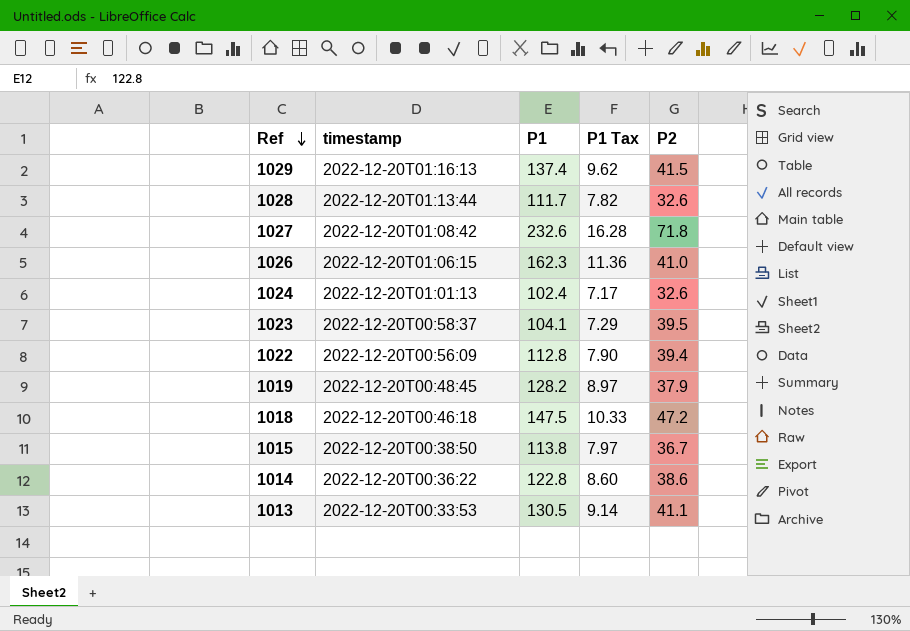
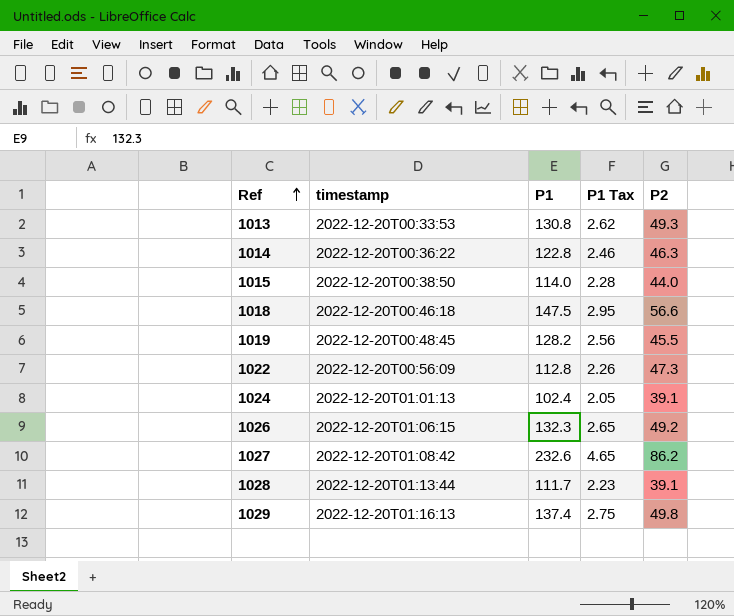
row order: Ref descending -> Ref ascending
column P1 Tax | formula: [P1] * 0.07 -> [P1] * 0.02
row 1023: 2022-12-20T00:58:37 | 104.1 | 7.29 | 39.5 -> none
1013 | P1: 130.5 -> 130.8
1013 | P2: 41.1 -> 49.3
1014 | P2: 38.6 -> 46.3
1015 | P1: 113.8 -> 114.0
1015 | P2: 36.7 -> 44.0
1018 | P2: 47.2 -> 56.6
1019 | P2: 37.9 -> 45.5
1022 | P2: 39.4 -> 47.3
1024 | P2: 32.6 -> 39.1
1026 | P1: 162.3 -> 132.3
1026 | P2: 41.0 -> 49.2
1027 | P2: 71.8 -> 86.2
1028 | P2: 32.6 -> 39.1
1029 | P2: 41.5 -> 49.8

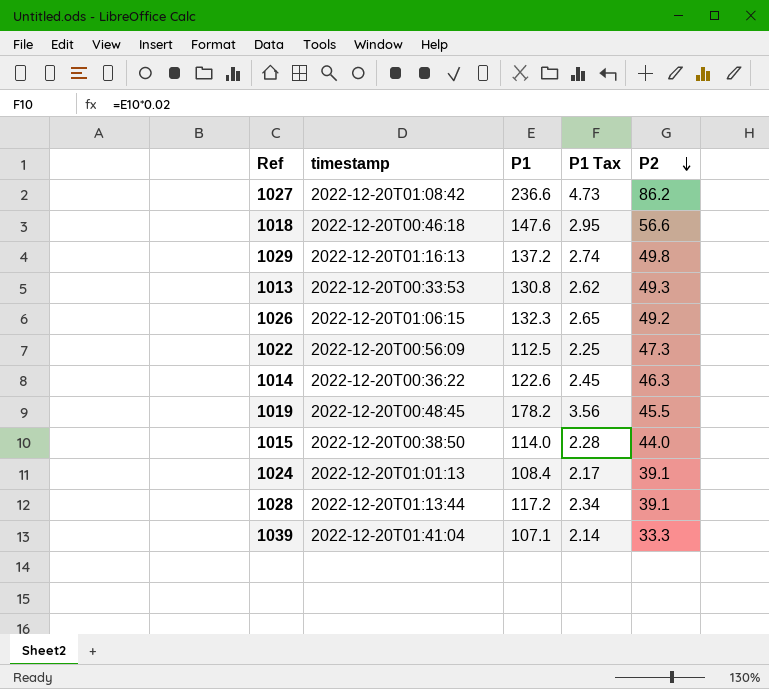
row order: Ref ascending -> P2 descending
1027 | P1: 232.6 -> 236.6
1027 | P1 Tax: 4.65 -> 4.73
1018 | P1: 147.5 -> 147.6
1029 | P1: 137.4 -> 137.2
1029 | P1 Tax: 2.75 -> 2.74
1022 | P1: 112.8 -> 112.5
1022 | P1 Tax: 2.26 -> 2.25
1014 | P1: 122.8 -> 122.6
1014 | P1 Tax: 2.46 -> 2.45
1019 | P1: 128.2 -> 178.2
1019 | P1 Tax: 2.56 -> 3.56
1024 | P1: 102.4 -> 108.4
1024 | P1 Tax: 2.05 -> 2.17
1028 | P1: 111.7 -> 117.2
1028 | P1 Tax: 2.23 -> 2.34
row 1039: none -> 2022-12-20T01:41:04 | 107.1 | 2.14 | 33.3

